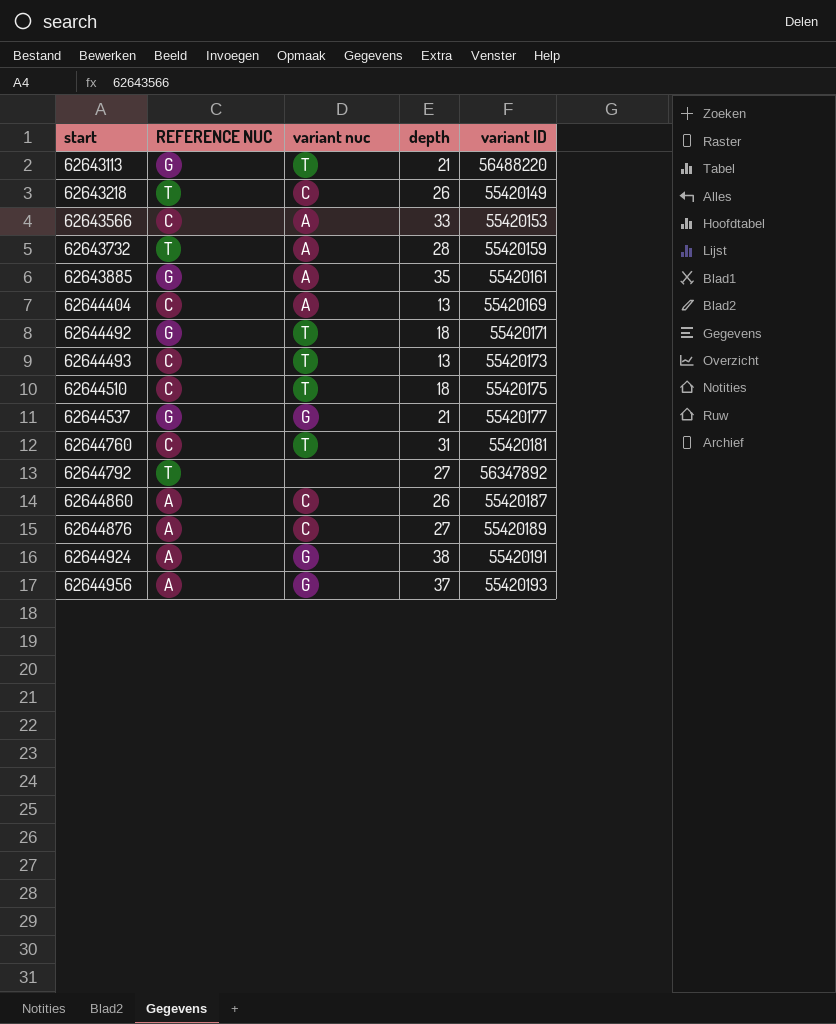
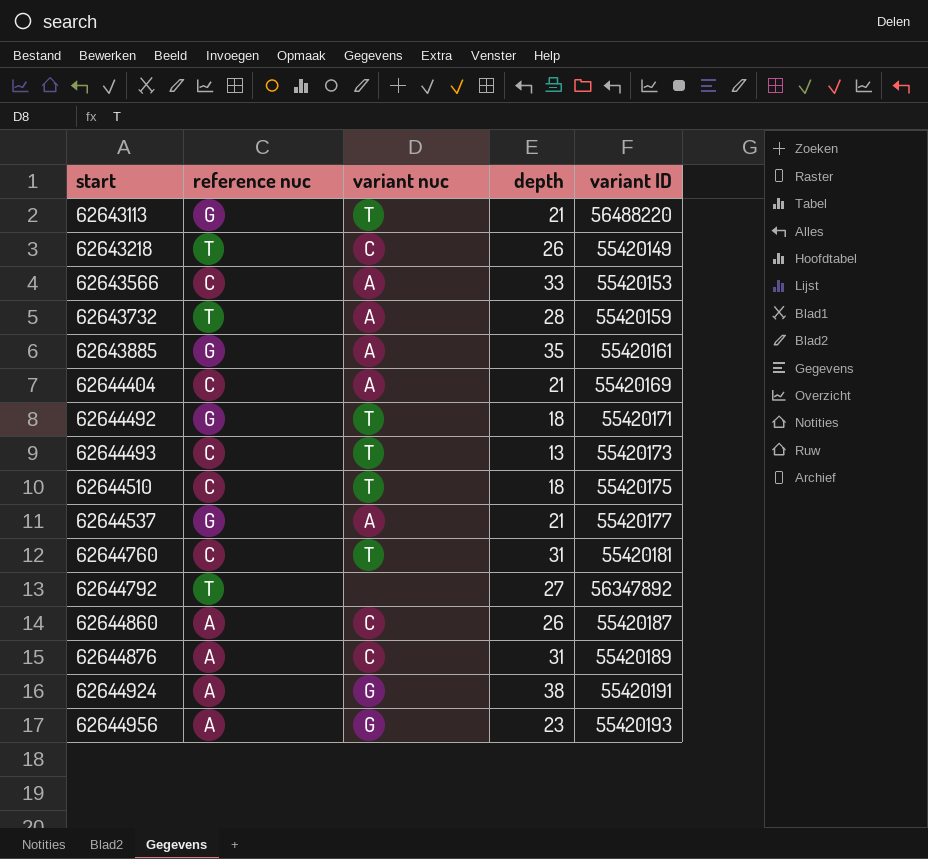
column name: REFERENCE NUC -> reference nuc
62644404 | depth: 13 -> 21
62644537 | variant nuc: G -> A
62644876 | depth: 27 -> 31
62644956 | depth: 37 -> 23

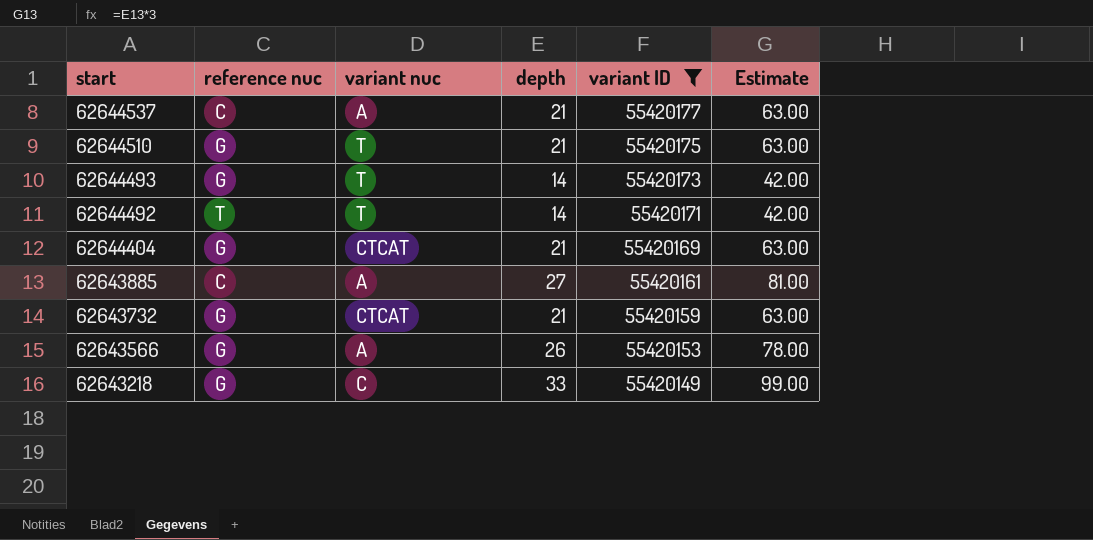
filter: none -> variant ID <= 55420177
row order: start ascending -> start descending
column Estimate | formula: none -> [depth] * 3
62644537 | reference nuc: G -> C
62644510 | reference nuc: C -> G
62644510 | depth: 18 -> 21
62644493 | reference nuc: C -> G
62644493 | depth: 13 -> 14
62644492 | reference nuc: G -> T
62644492 | depth: 18 -> 14
62644404 | reference nuc: C -> G
62644404 | variant nuc: A -> CTCAT
62643885 | reference nuc: G -> C
62643885 | depth: 35 -> 27
62643732 | reference nuc: T -> G
62643732 | variant nuc: A -> CTCAT
62643732 | depth: 28 -> 21
62643566 | reference nuc: C -> G
62643566 | depth: 33 -> 26
62643218 | reference nuc: T -> G
62643218 | depth: 26 -> 33

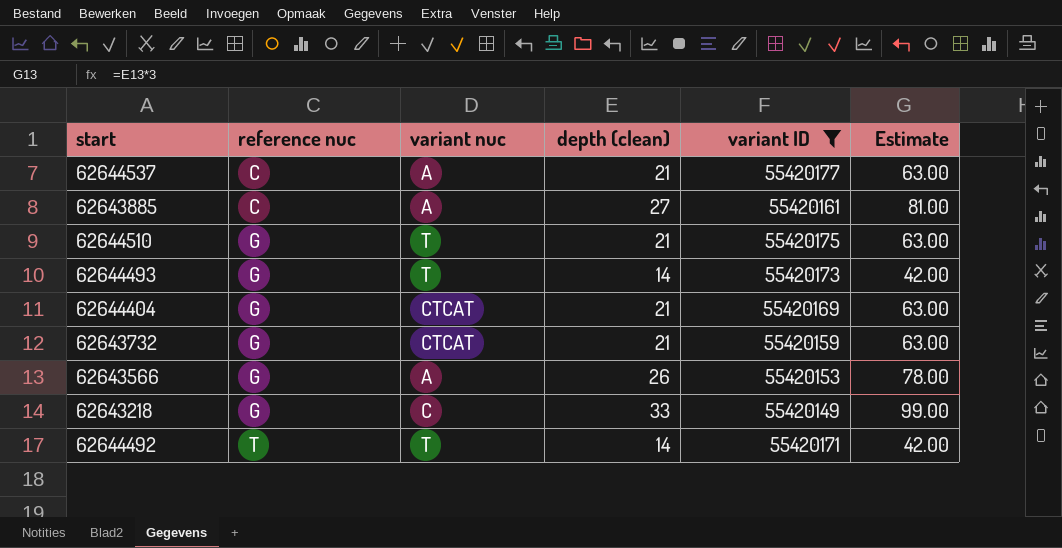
row order: start descending -> reference nuc ascending
column name: depth -> depth (clean)

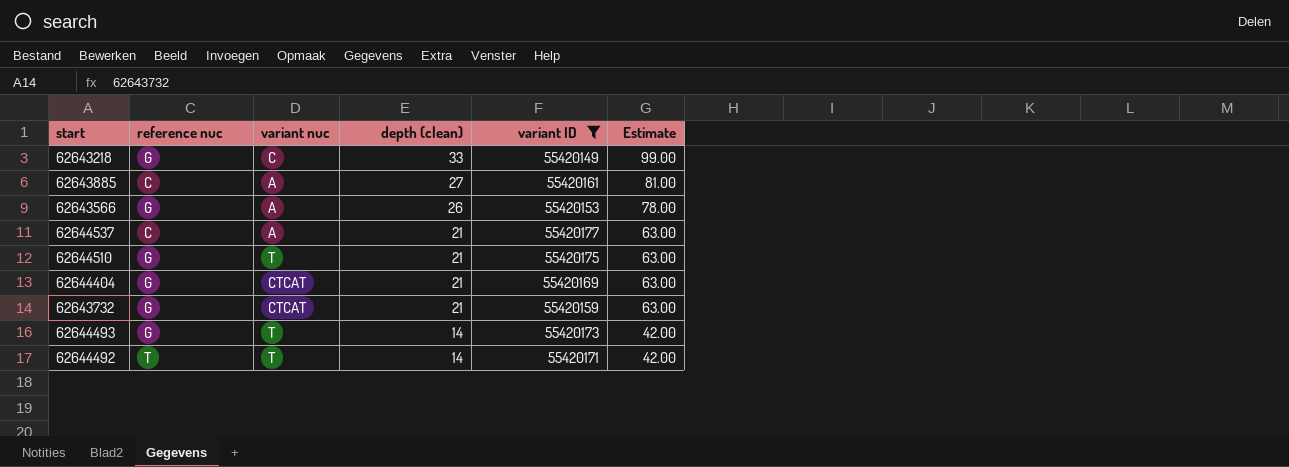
row order: reference nuc ascending -> depth (clean) descending

